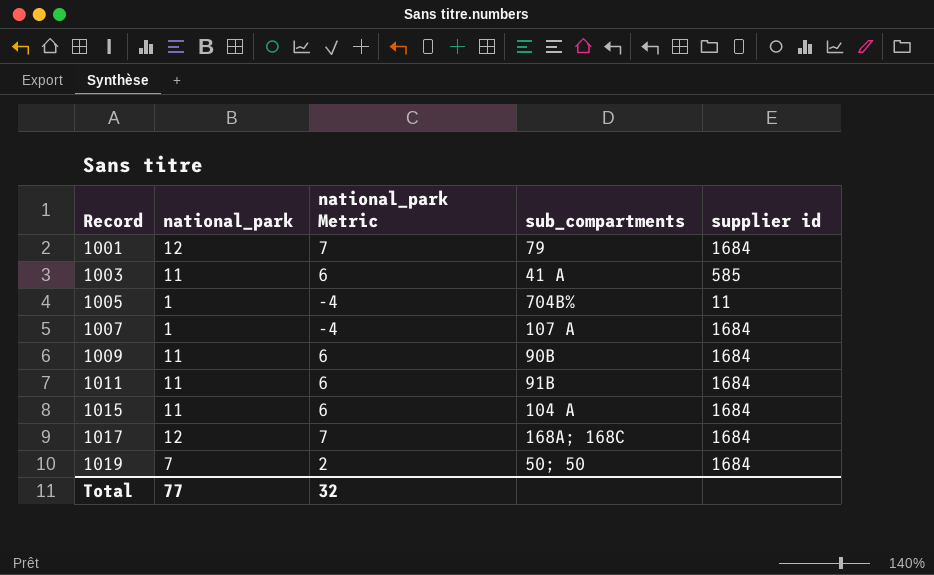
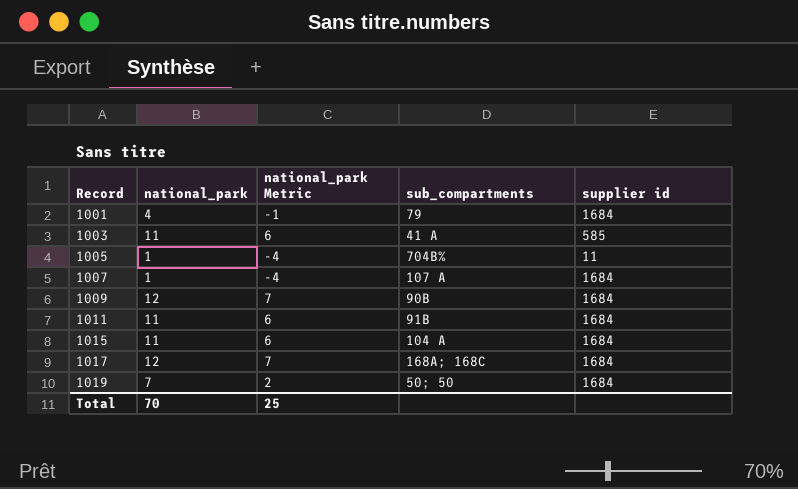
1001 | national_park: 12 -> 4
1001 | national_park Metric: 7 -> -1
1009 | national_park: 11 -> 12
1009 | national_park Metric: 6 -> 7
Total | national_park: 77 -> 70
Total | national_park Metric: 32 -> 25

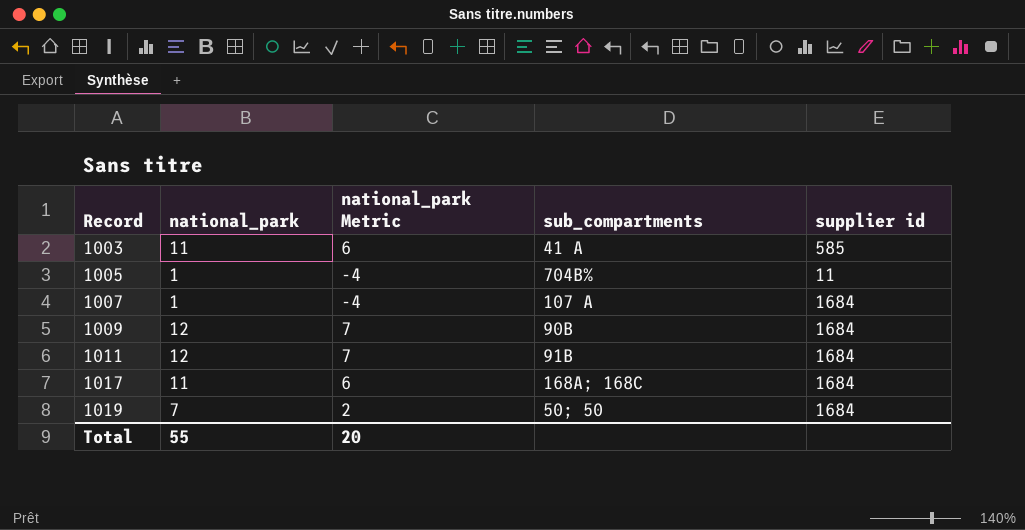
row 1001: 4 | -1 | 79 | 1684 -> none
row 1015: 11 | 6 | 104 A | 1684 -> none
1011 | national_park: 11 -> 12
1011 | national_park Metric: 6 -> 7
1017 | national_park: 12 -> 11
1017 | national_park Metric: 7 -> 6
Total | national_park: 70 -> 55
Total | national_park Metric: 25 -> 20

